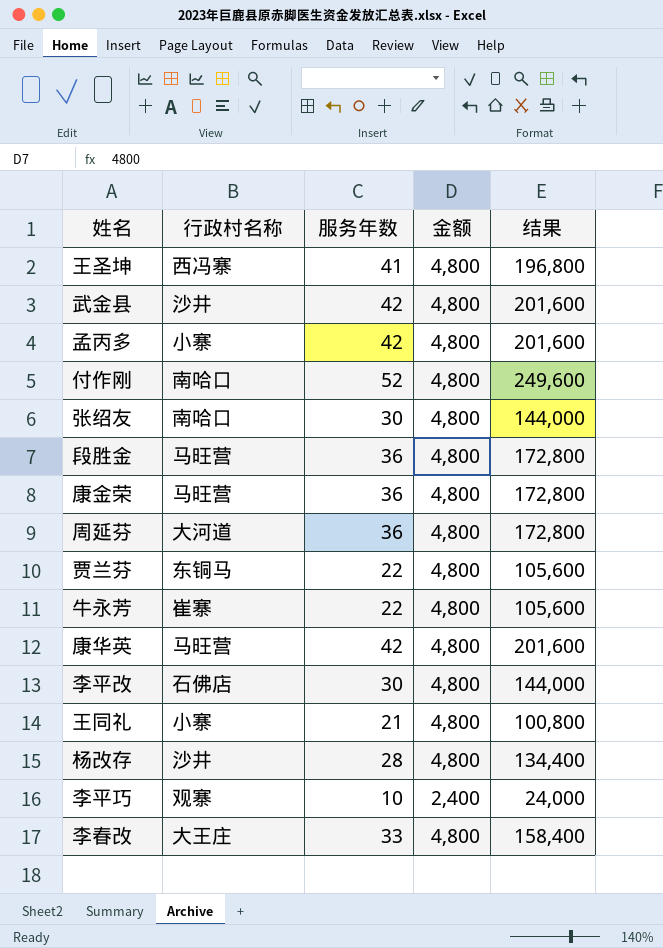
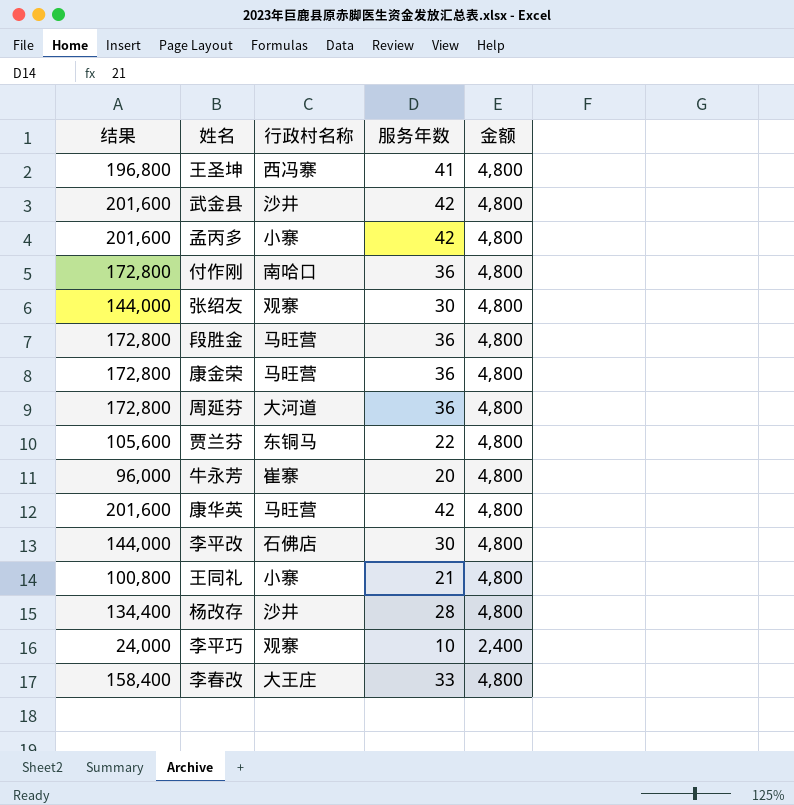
column 结果 | position: 5 -> 1
付作刚 | 结果: 249,600 -> 172,800
付作刚 | 服务年数: 52 -> 36
张绍友 | 行政村名称: 南哈口 -> 观寨
牛永芳 | 结果: 105,600 -> 96,000
牛永芳 | 服务年数: 22 -> 20

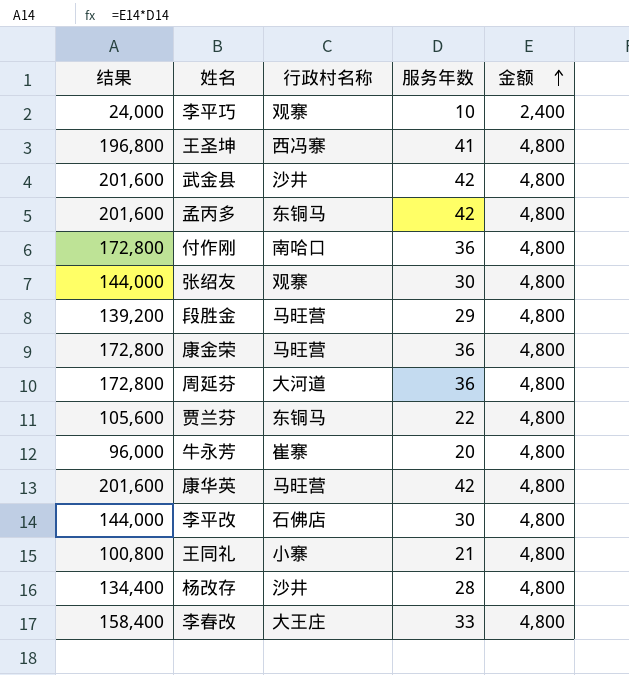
row order: none -> 金额 ascending
孟丙多 | 行政村名称: 小寨 -> 东铜马
段胜金 | 结果: 172,800 -> 139,200
段胜金 | 服务年数: 36 -> 29

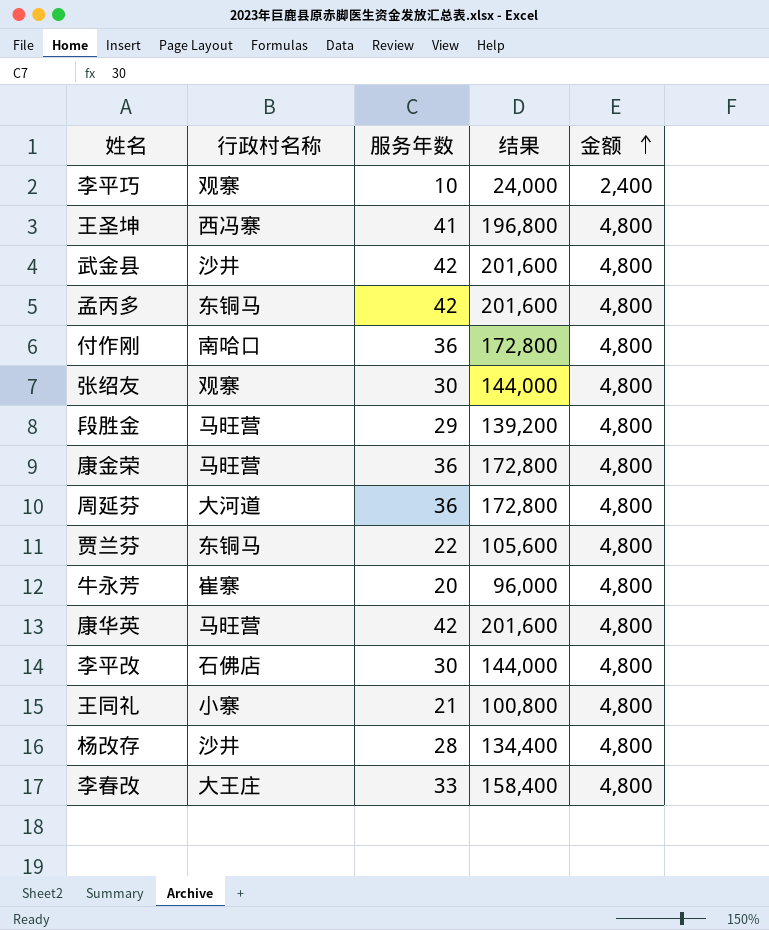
column 结果 | position: 1 -> 4

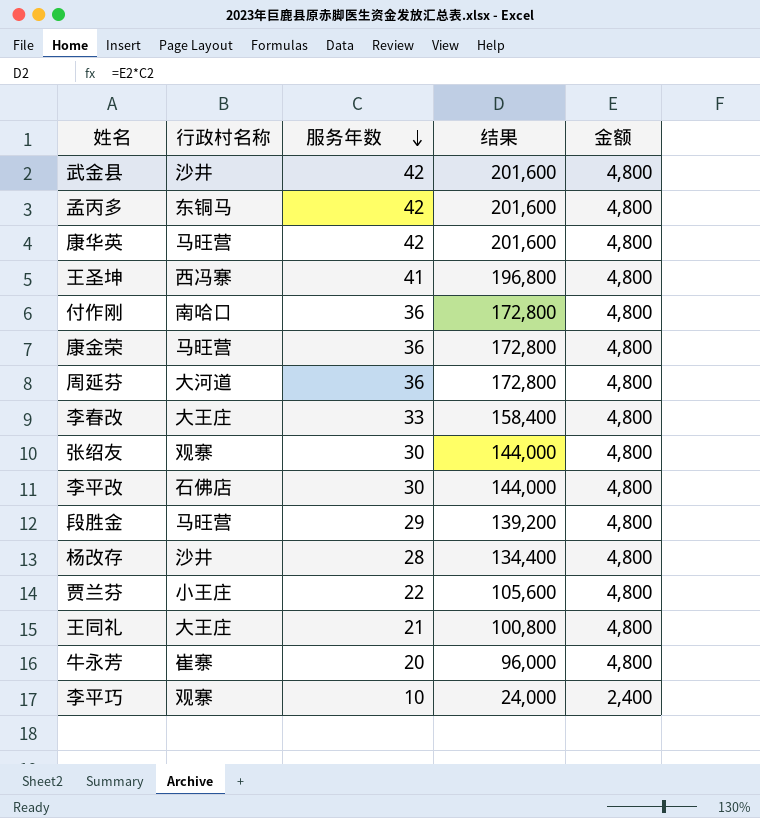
row order: 金额 ascending -> 服务年数 descending
贾兰芬 | 行政村名称: 东铜马 -> 小王庄
王同礼 | 行政村名称: 小寨 -> 大王庄

